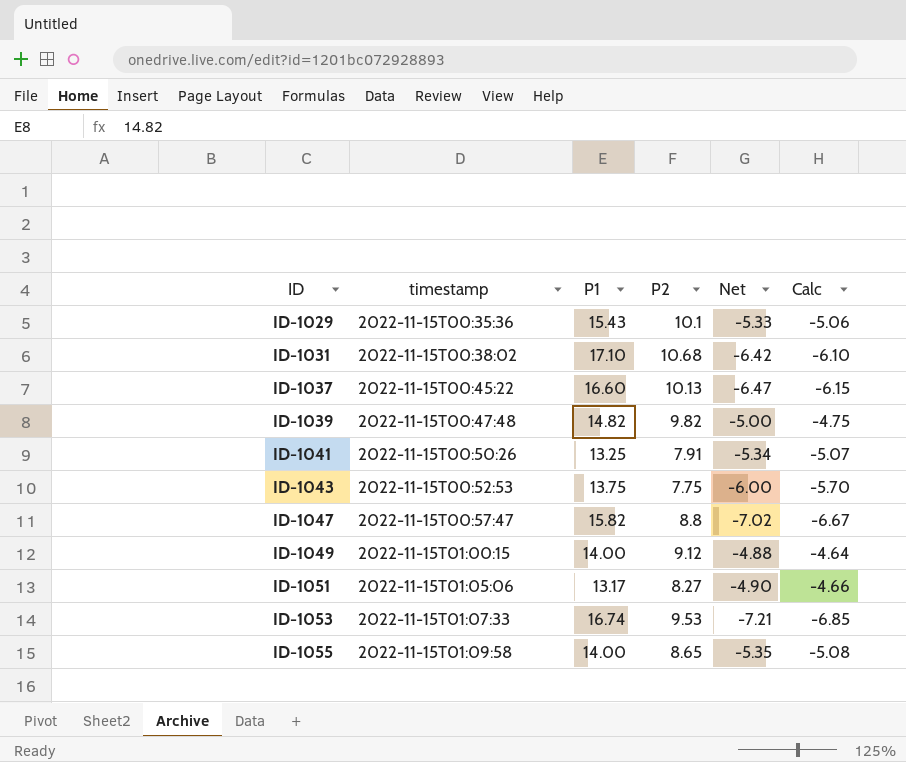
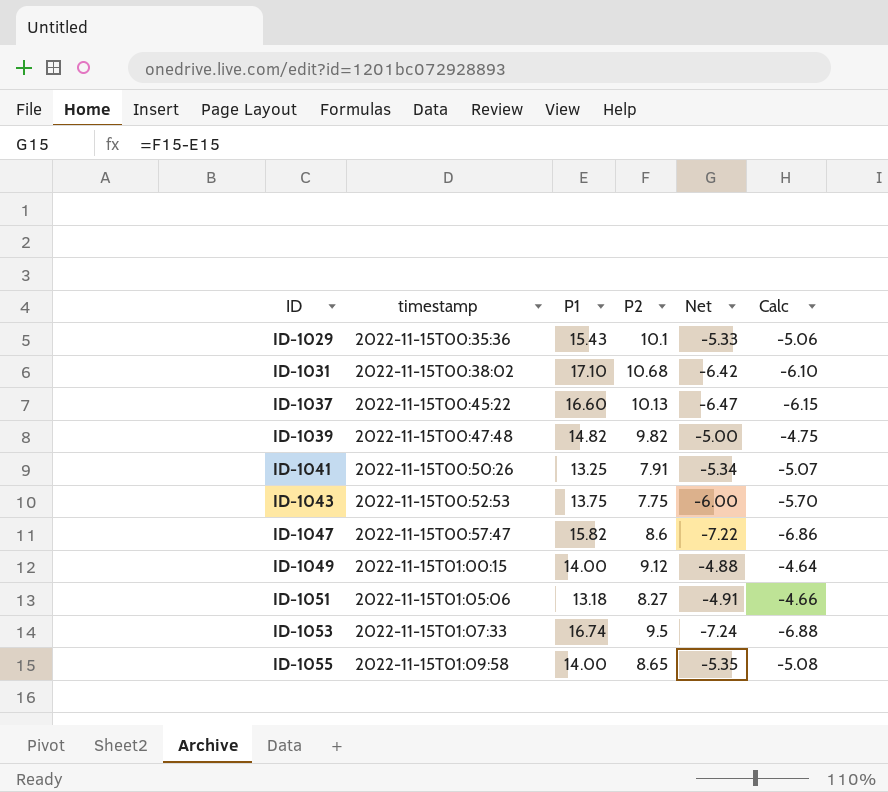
ID-1047 | P2: 8.8 -> 8.6
ID-1047 | Net: -7.02 -> -7.22
ID-1047 | Calc: -6.67 -> -6.86
ID-1051 | P1: 13.17 -> 13.18
ID-1051 | Net: -4.90 -> -4.91
ID-1053 | P2: 9.53 -> 9.5
ID-1053 | Net: -7.21 -> -7.24
ID-1053 | Calc: -6.85 -> -6.88

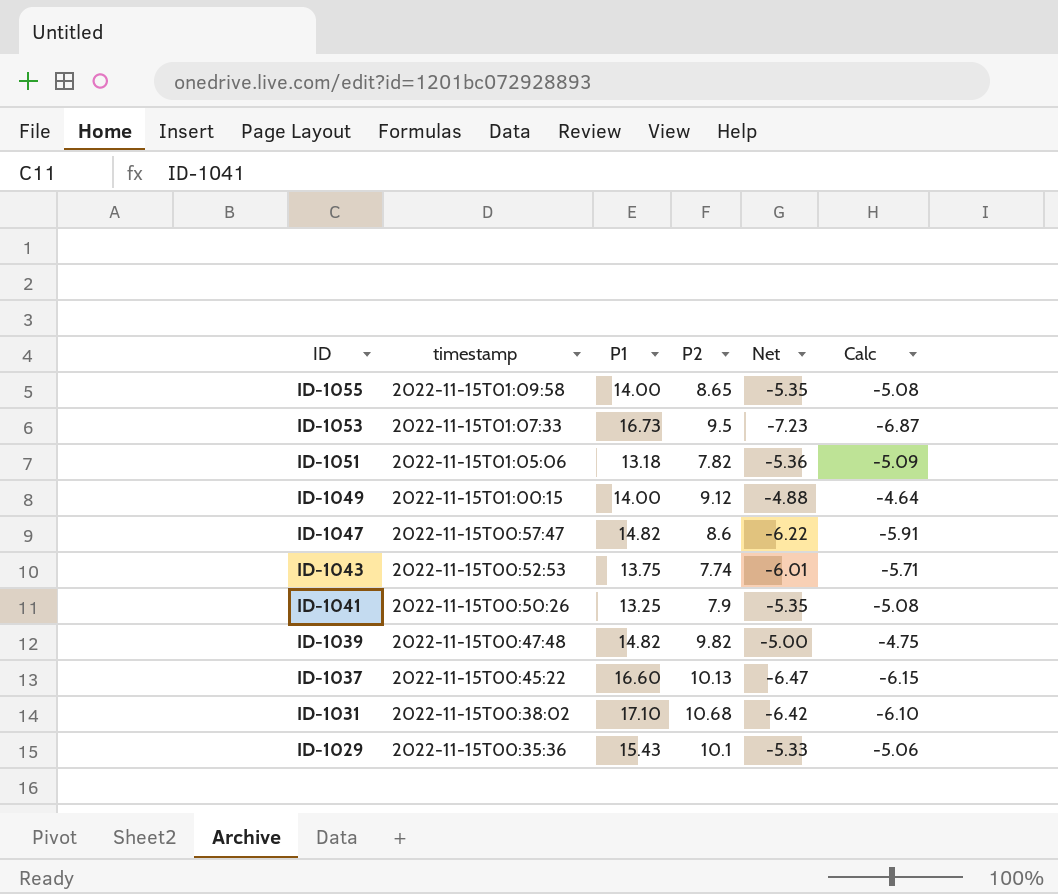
row order: ID ascending -> ID descending
ID-1053 | P1: 16.74 -> 16.73
ID-1053 | Net: -7.24 -> -7.23
ID-1053 | Calc: -6.88 -> -6.87
ID-1051 | P2: 8.27 -> 7.82
ID-1051 | Net: -4.91 -> -5.36
ID-1051 | Calc: -4.66 -> -5.09
ID-1047 | P1: 15.82 -> 14.82
ID-1047 | Net: -7.22 -> -6.22
ID-1047 | Calc: -6.86 -> -5.91
ID-1043 | P2: 7.75 -> 7.74
ID-1043 | Net: -6.00 -> -6.01
ID-1043 | Calc: -5.70 -> -5.71
ID-1041 | P2: 7.91 -> 7.9
ID-1041 | Net: -5.34 -> -5.35
ID-1041 | Calc: -5.07 -> -5.08

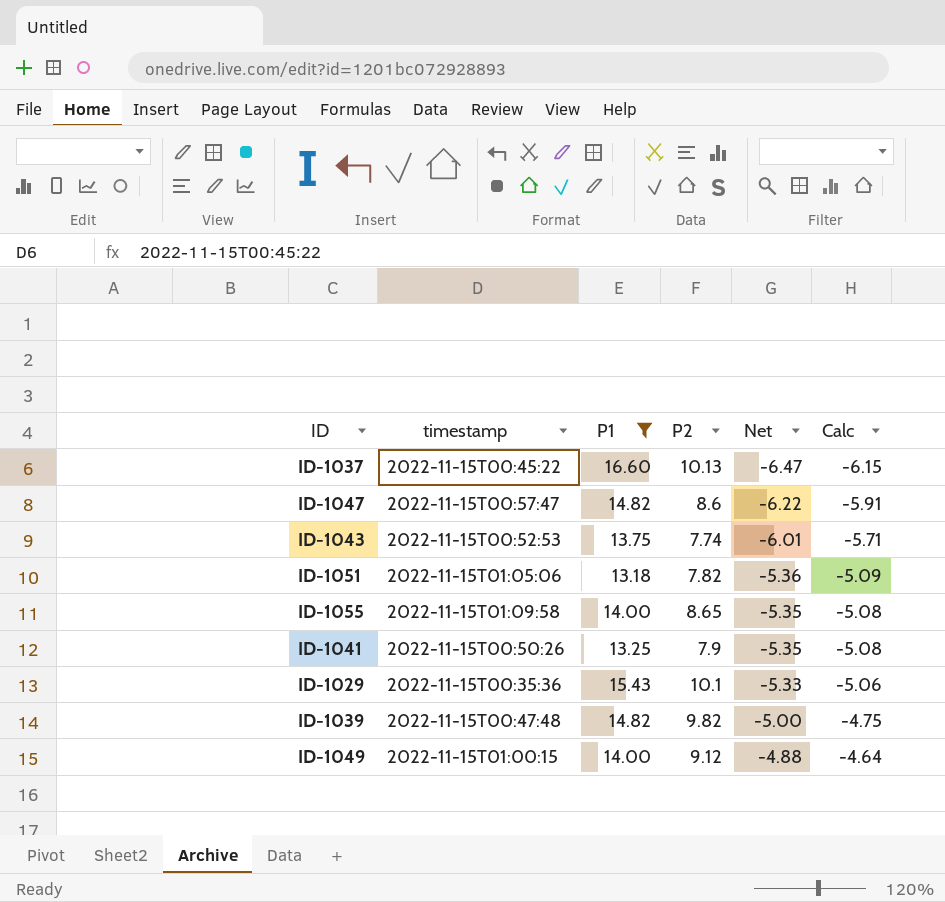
filter: none -> P1 <= 16.60
row order: ID descending -> Net ascending

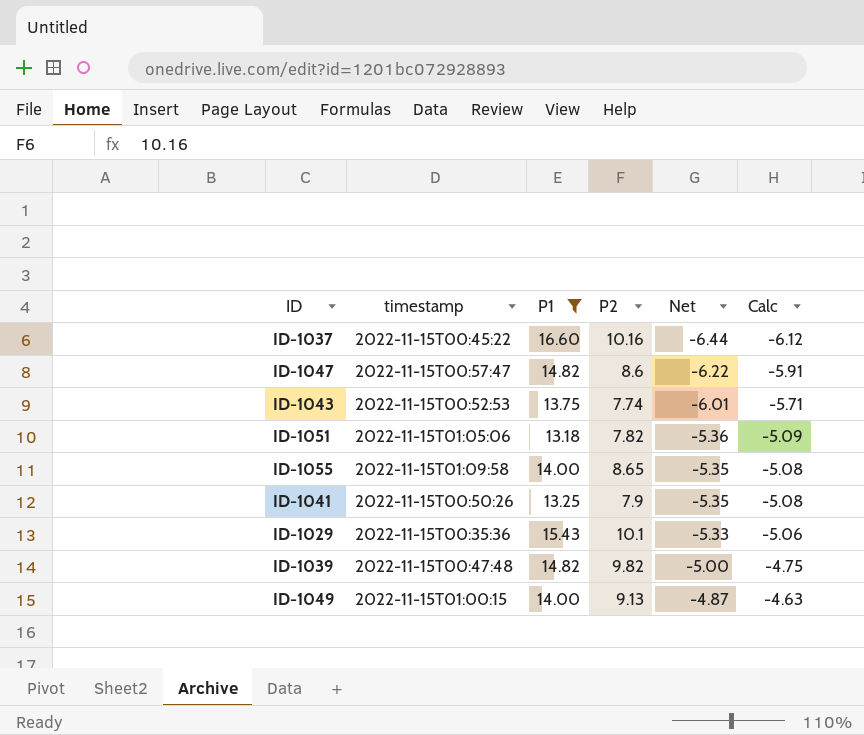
ID-1037 | P2: 10.13 -> 10.16
ID-1037 | Net: -6.47 -> -6.44
ID-1037 | Calc: -6.15 -> -6.12
ID-1049 | P2: 9.12 -> 9.13
ID-1049 | Net: -4.88 -> -4.87
ID-1049 | Calc: -4.64 -> -4.63

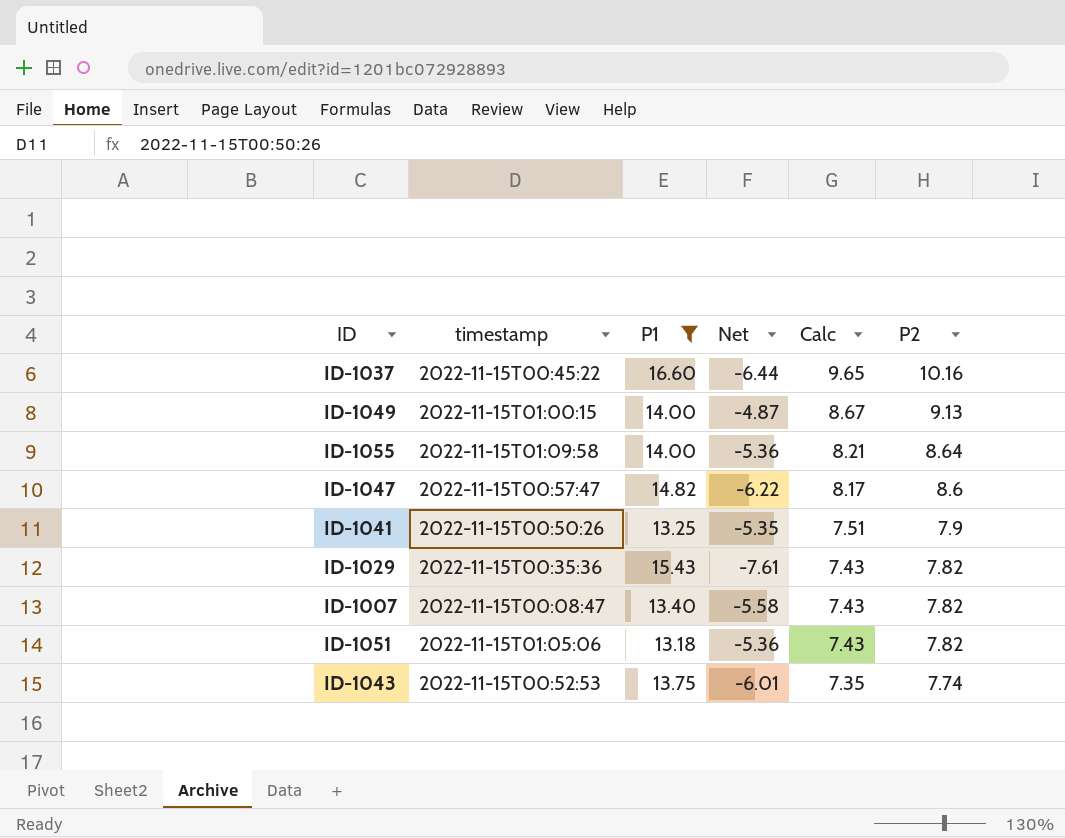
row order: Net ascending -> Calc descending
column Calc | formula: [Net] * 0.95 -> [P2] * 0.95
column P2 | position: 4 -> 6
row ID-1039: 2022-11-15T00:47:48 | 14.82 | 9.82 | -5.00 | -4.75 -> none
ID-1055 | Net: -5.35 -> -5.36
ID-1055 | P2: 8.65 -> 8.64
ID-1029 | Net: -5.33 -> -7.61
ID-1029 | P2: 10.1 -> 7.82
row ID-1007: none -> 2022-11-15T00:08:47 | 13.40 | -5.58 | 7.43 | 7.82

